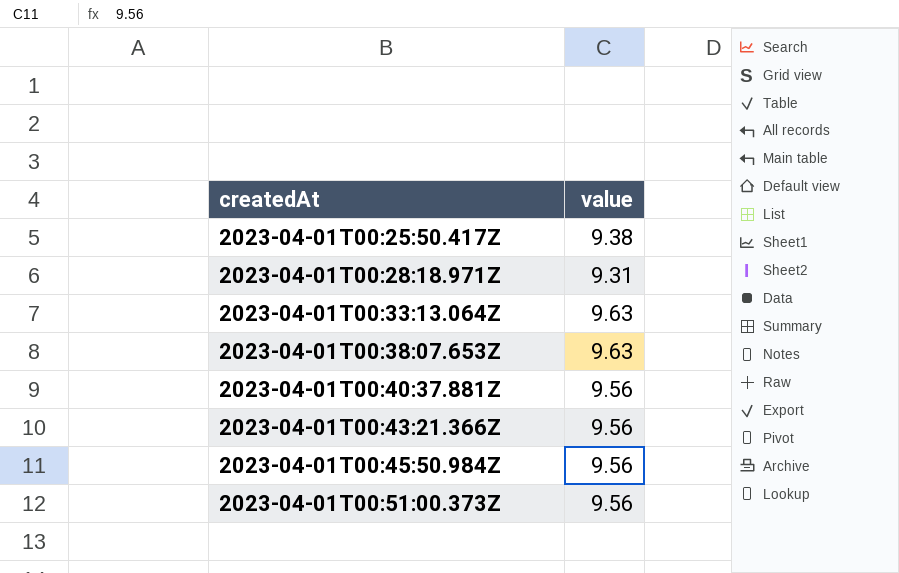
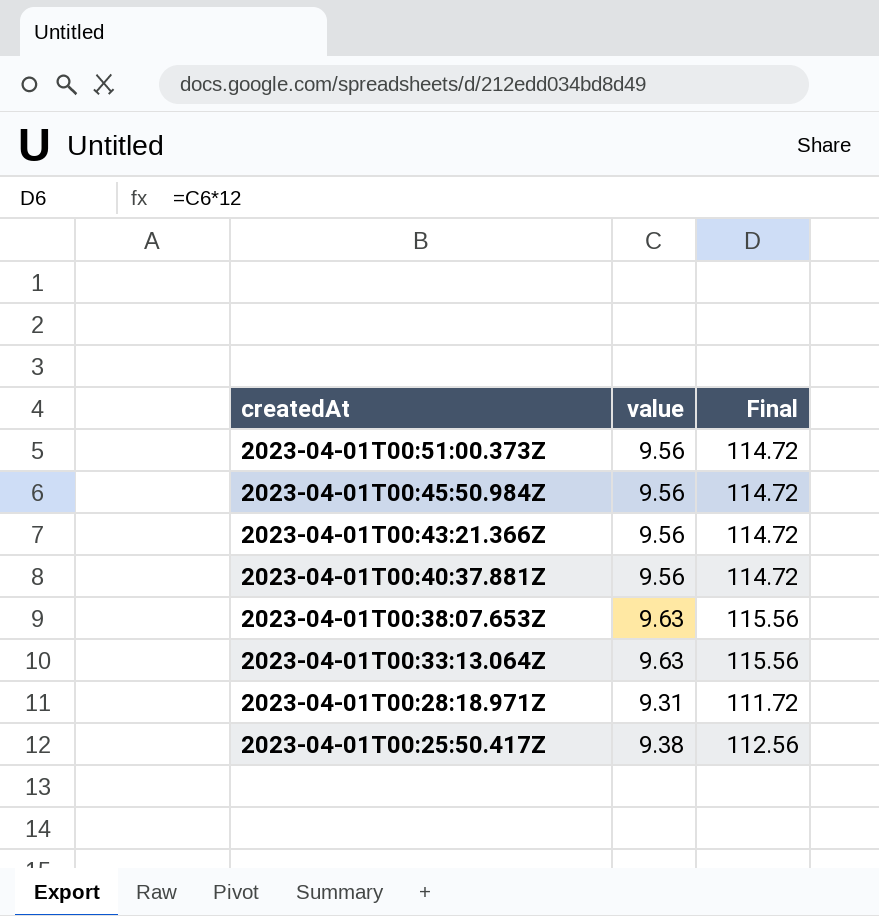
row order: createdAt ascending -> createdAt descending
column Final | formula: none -> [value] * 12

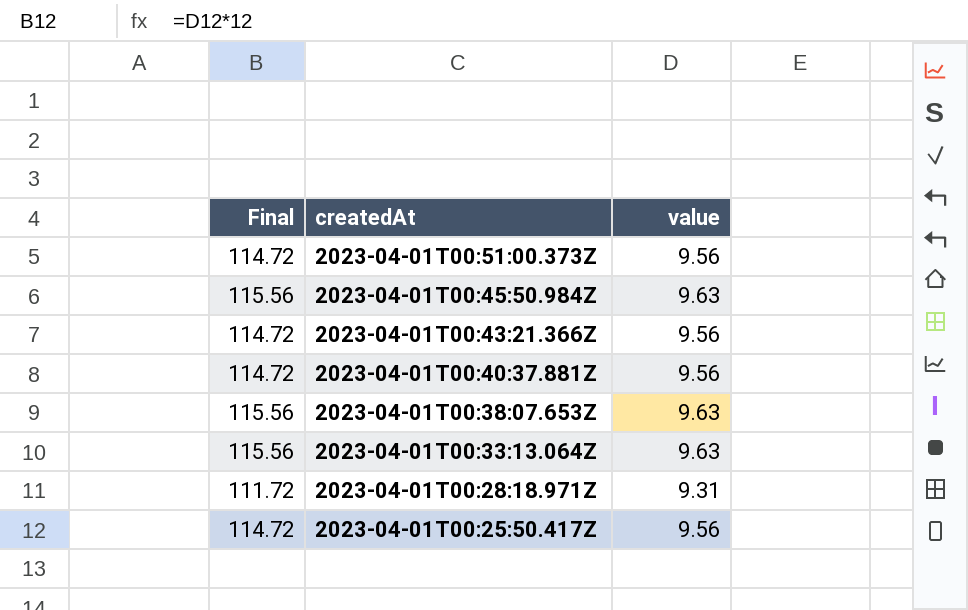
column Final | position: 3 -> 1
2023-04-01T00:45:50.984Z | Final: 114.72 -> 115.56
2023-04-01T00:45:50.984Z | value: 9.56 -> 9.63
2023-04-01T00:25:50.417Z | Final: 112.56 -> 114.72
2023-04-01T00:25:50.417Z | value: 9.38 -> 9.56

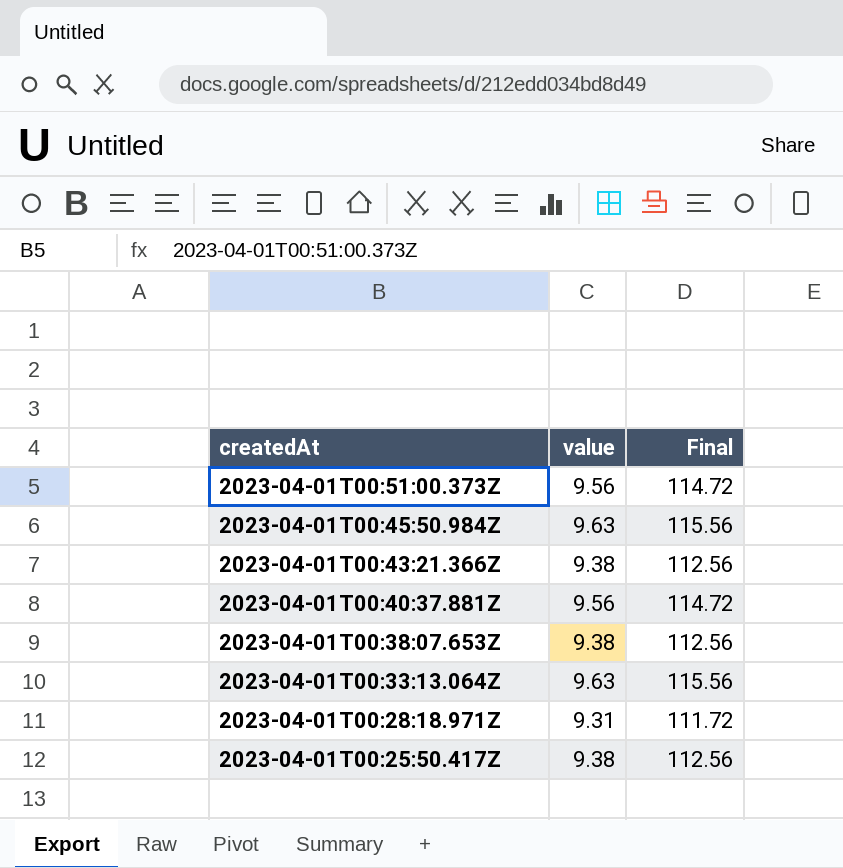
column Final | position: 1 -> 3
2023-04-01T00:43:21.366Z | value: 9.56 -> 9.38
2023-04-01T00:43:21.366Z | Final: 114.72 -> 112.56
2023-04-01T00:38:07.653Z | value: 9.63 -> 9.38
2023-04-01T00:38:07.653Z | Final: 115.56 -> 112.56
2023-04-01T00:25:50.417Z | value: 9.56 -> 9.38
2023-04-01T00:25:50.417Z | Final: 114.72 -> 112.56

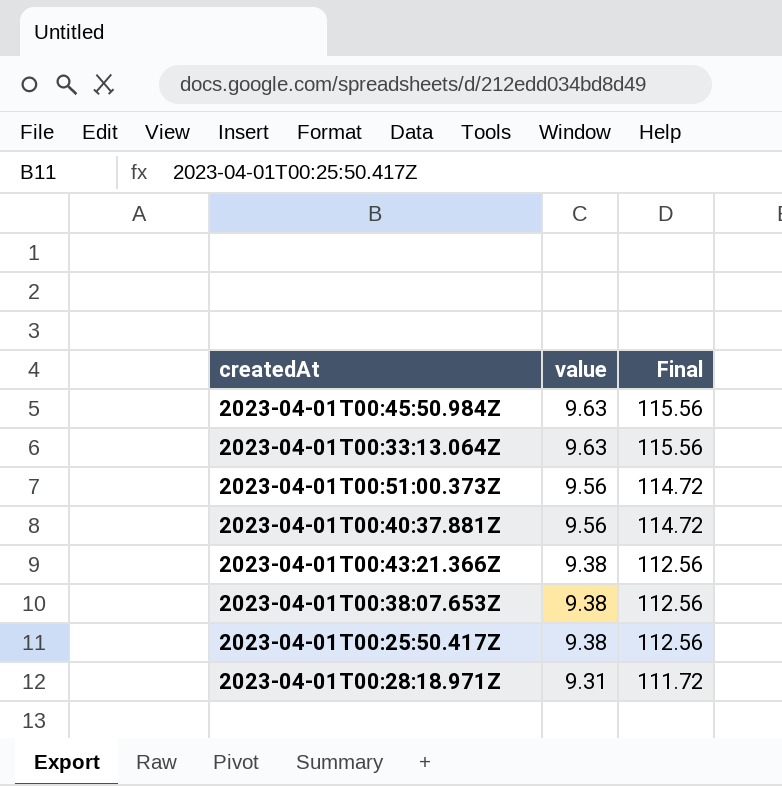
row order: createdAt descending -> value descending

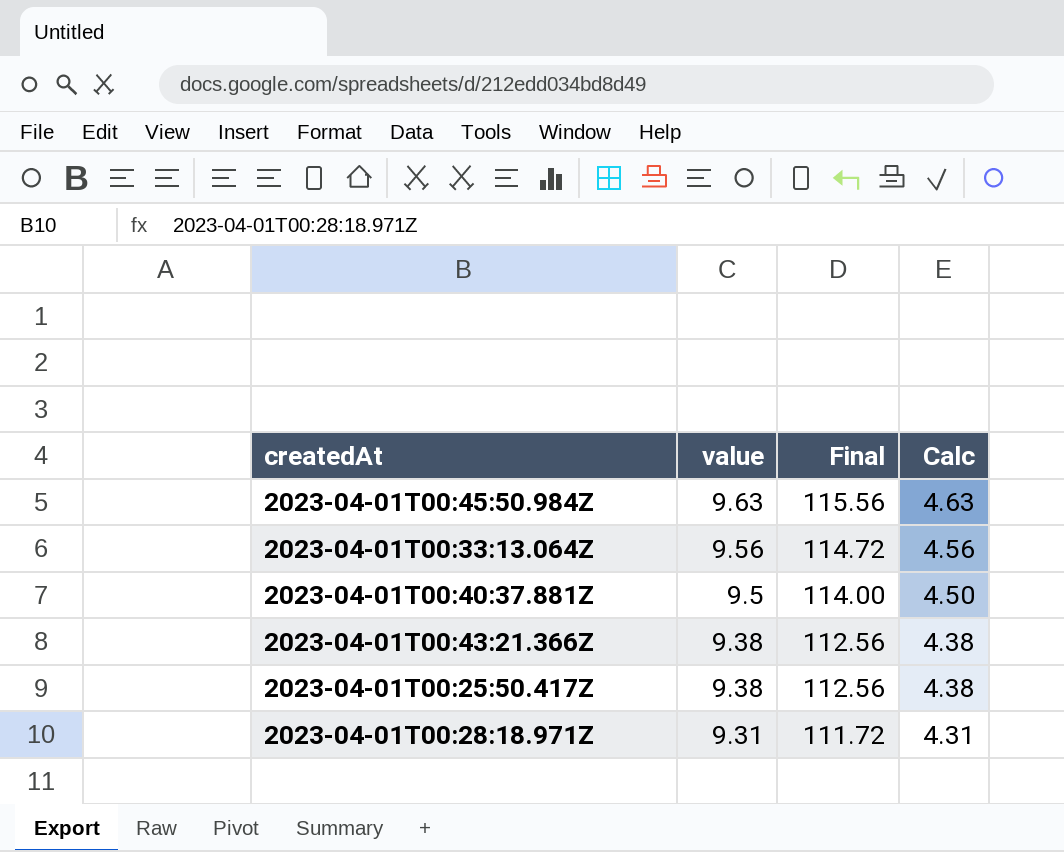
column Calc | formula: none -> [value] - 5
row 2023-04-01T00:51:00.373Z: 9.56 | 114.72 -> none
row 2023-04-01T00:38:07.653Z: 9.38 | 112.56 -> none
2023-04-01T00:33:13.064Z | value: 9.63 -> 9.56
2023-04-01T00:33:13.064Z | Final: 115.56 -> 114.72
2023-04-01T00:40:37.881Z | value: 9.56 -> 9.5
2023-04-01T00:40:37.881Z | Final: 114.72 -> 114.00

